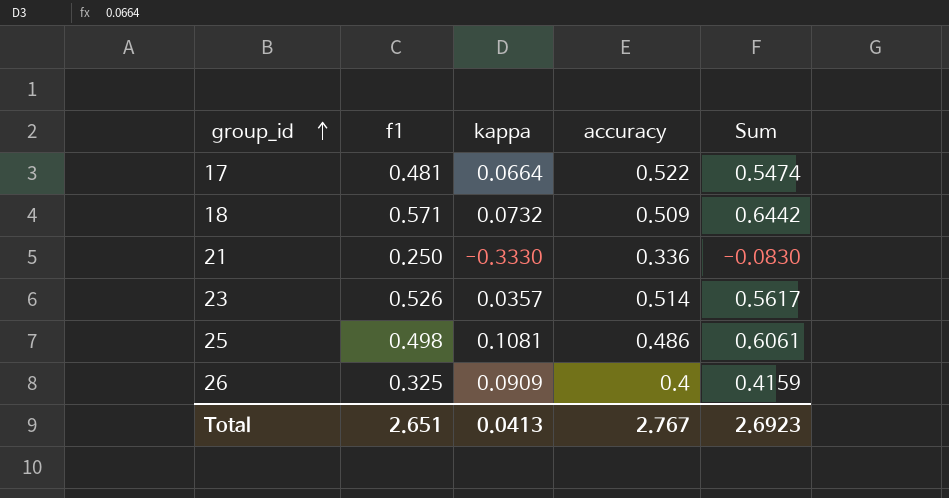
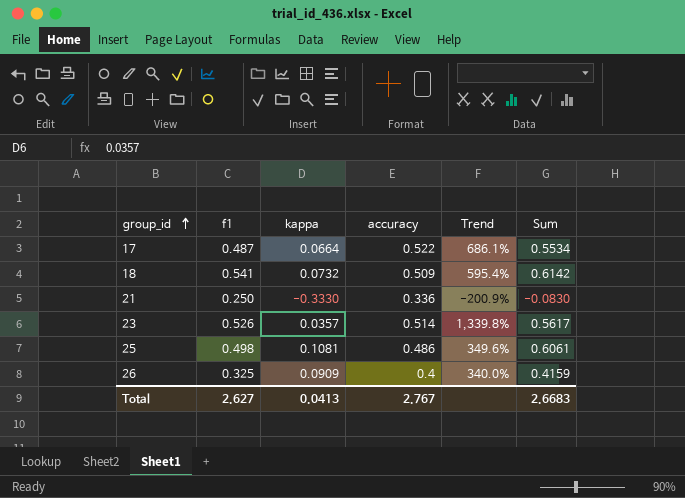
column Trend | formula: none -> ([accuracy] - [kappa]) / [kappa]
17 | f1: 0.481 -> 0.487
17 | Sum: 0.5474 -> 0.5534
18 | f1: 0.571 -> 0.541
18 | Sum: 0.6442 -> 0.6142
Total | f1: 2.651 -> 2.627
Total | Sum: 2.6923 -> 2.6683

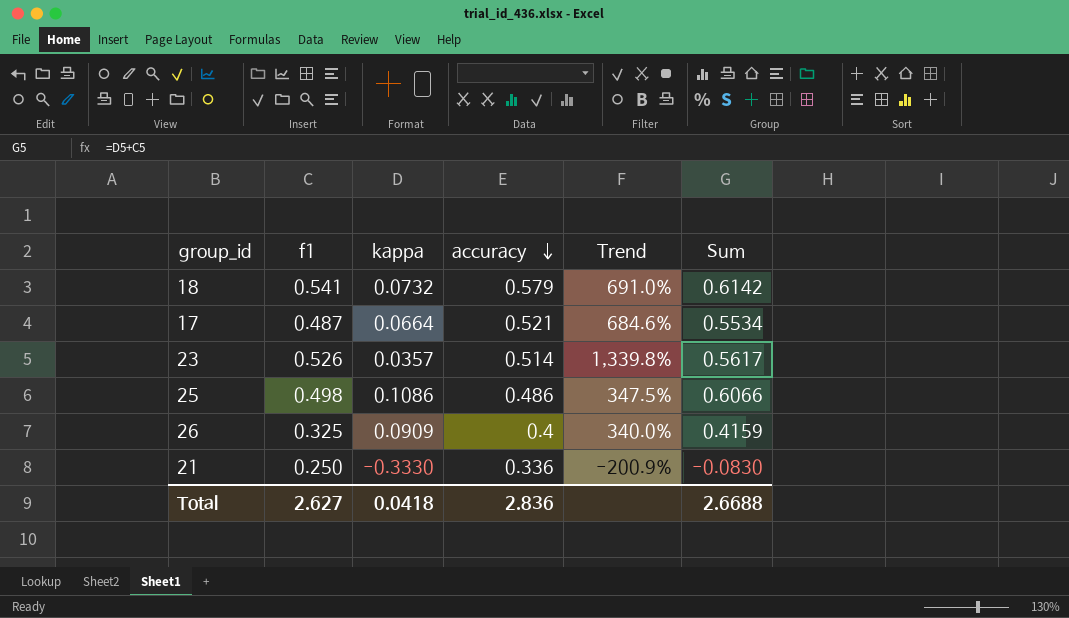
row order: group_id ascending -> accuracy descending
18 | accuracy: 0.509 -> 0.579
18 | Trend: 595.4% -> 691.0%
17 | accuracy: 0.522 -> 0.521
17 | Trend: 686.1% -> 684.6%
25 | kappa: 0.1081 -> 0.1086
25 | Trend: 349.6% -> 347.5%
25 | Sum: 0.6061 -> 0.6066
Total | kappa: 0.0413 -> 0.0418
Total | accuracy: 2.767 -> 2.836
Total | Sum: 2.6683 -> 2.6688

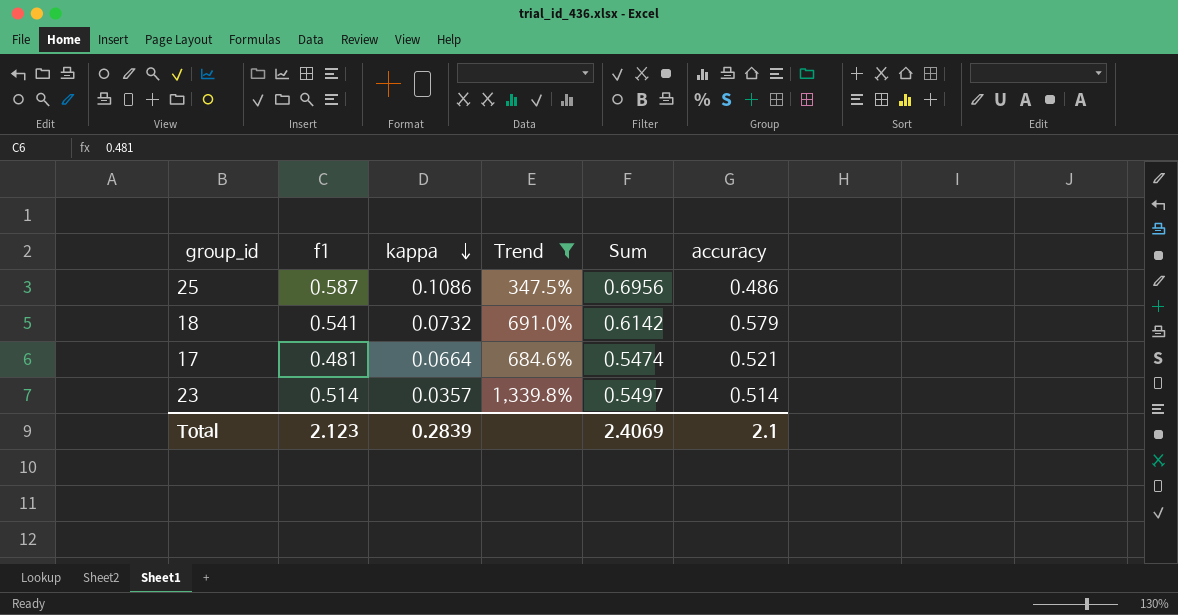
filter: none -> Trend >= 347.5%
row order: accuracy descending -> kappa descending
column accuracy | position: 4 -> 6
25 | f1: 0.498 -> 0.587
25 | Sum: 0.6066 -> 0.6956
17 | f1: 0.487 -> 0.481
17 | Sum: 0.5534 -> 0.5474
23 | f1: 0.526 -> 0.514
23 | Sum: 0.5617 -> 0.5497
Total | f1: 2.627 -> 2.123
Total | kappa: 0.0418 -> 0.2839
Total | Sum: 2.6688 -> 2.4069
Total | accuracy: 2.836 -> 2.1

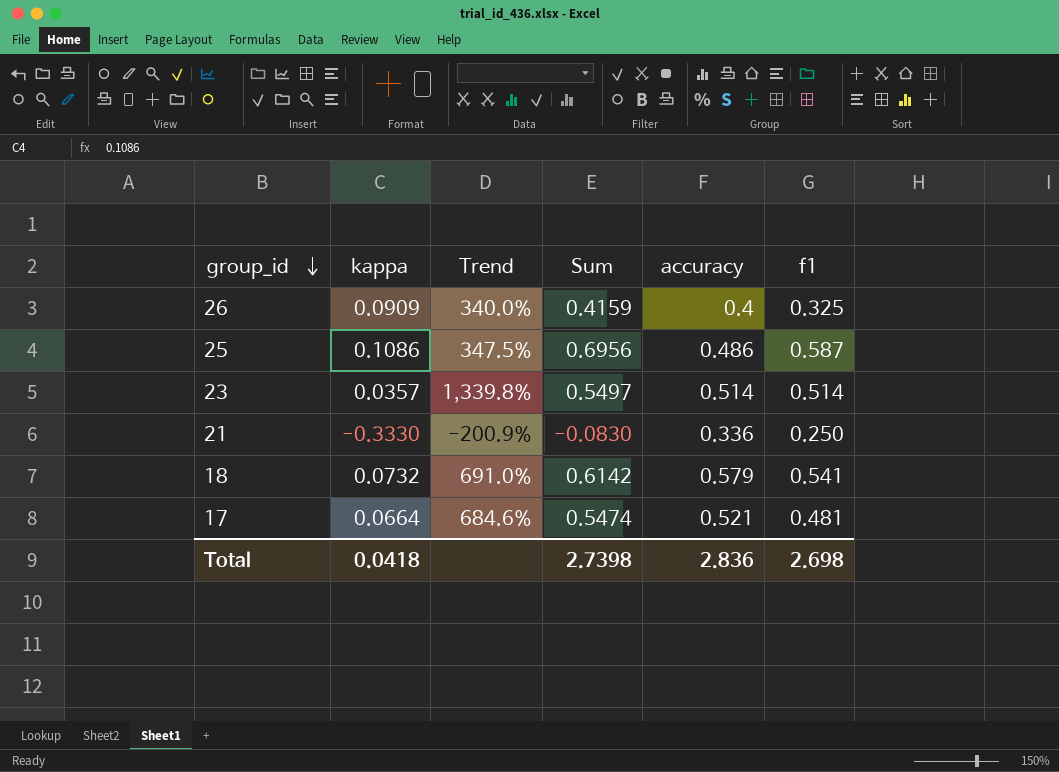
filter: Trend >= 347.5% -> none
row order: kappa descending -> group_id descending
column f1 | position: 2 -> 6
Total | kappa: 0.2839 -> 0.0418
Total | Sum: 2.4069 -> 2.7398
Total | accuracy: 2.1 -> 2.836
Total | f1: 2.123 -> 2.698

